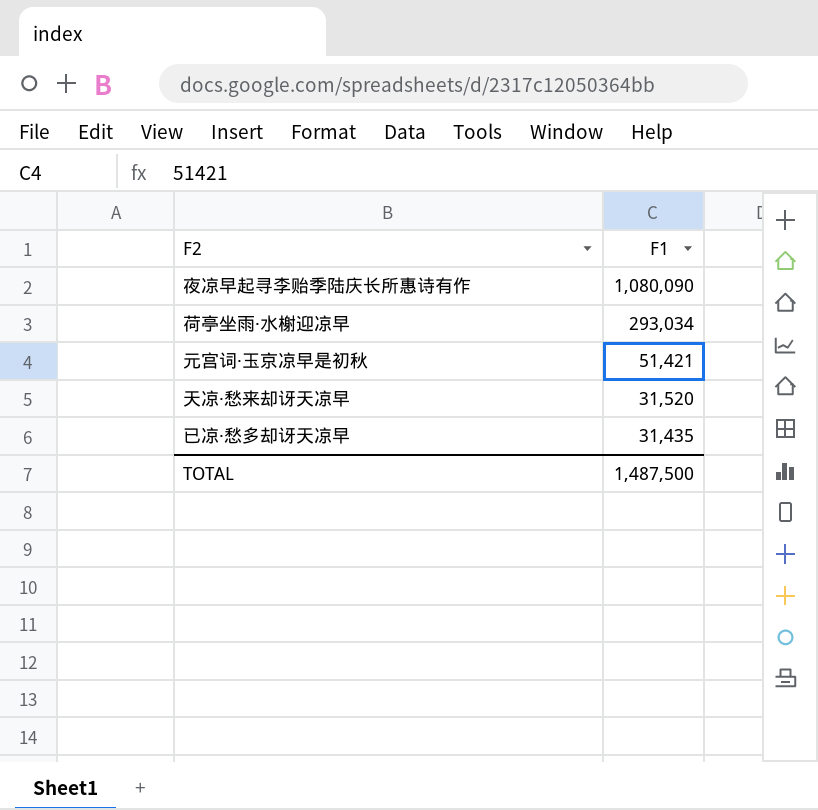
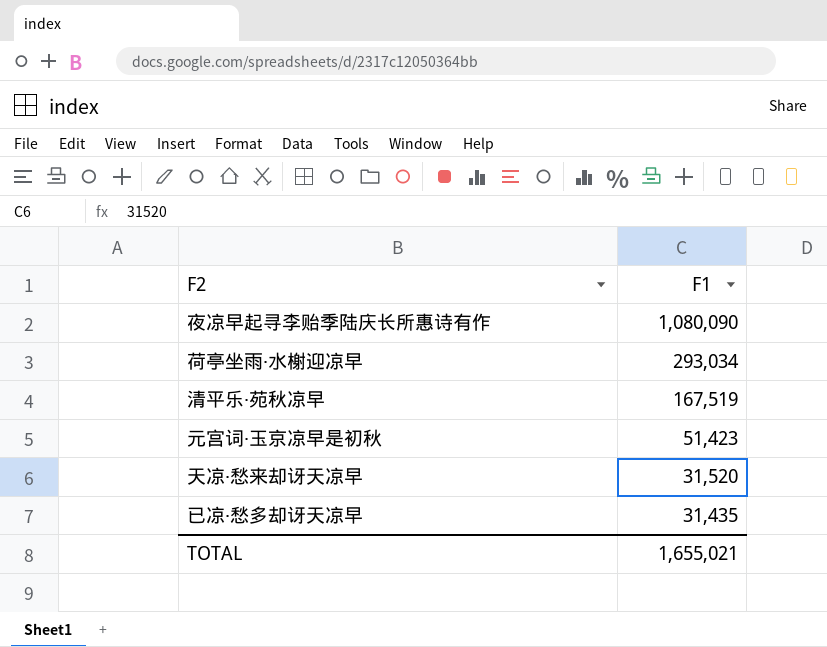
row 清平乐·苑秋凉早: none -> 167,519
元宫词·玉京凉早是初秋 | F1: 51,421 -> 51,423
TOTAL | F1: 1,487,500 -> 1,655,021

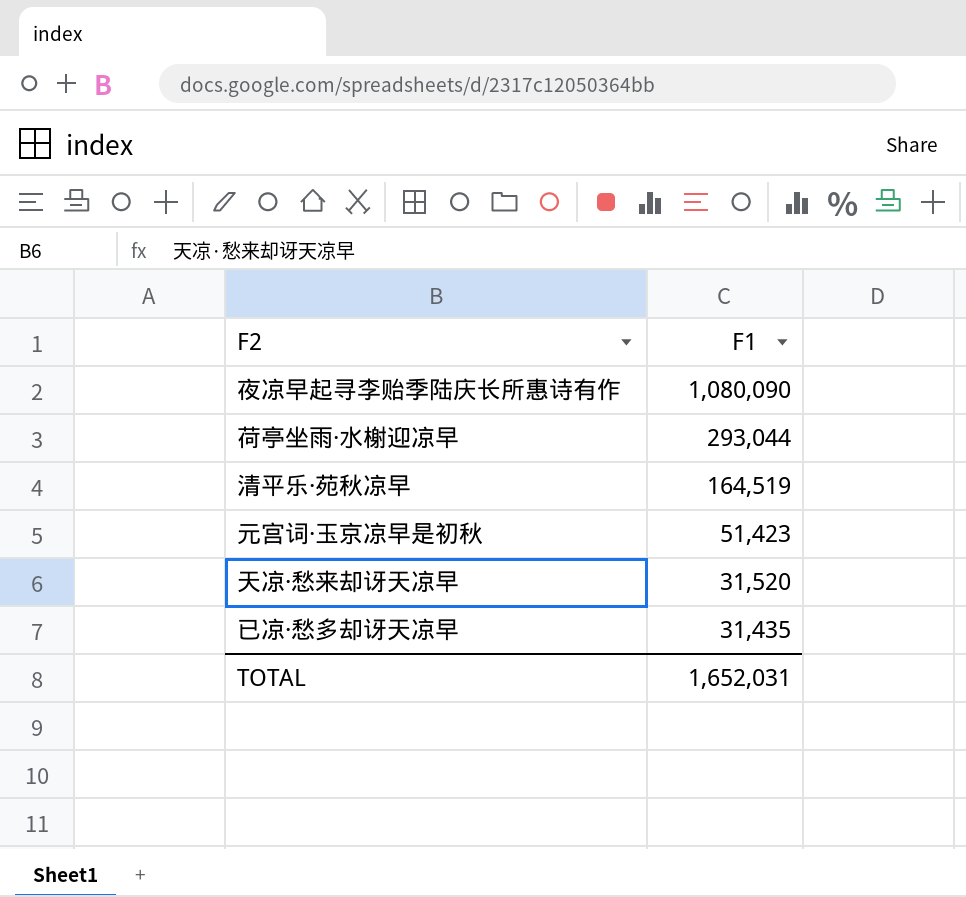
荷亭坐雨·水榭迎凉早 | F1: 293,034 -> 293,044
清平乐·苑秋凉早 | F1: 167,519 -> 164,519
TOTAL | F1: 1,655,021 -> 1,652,031

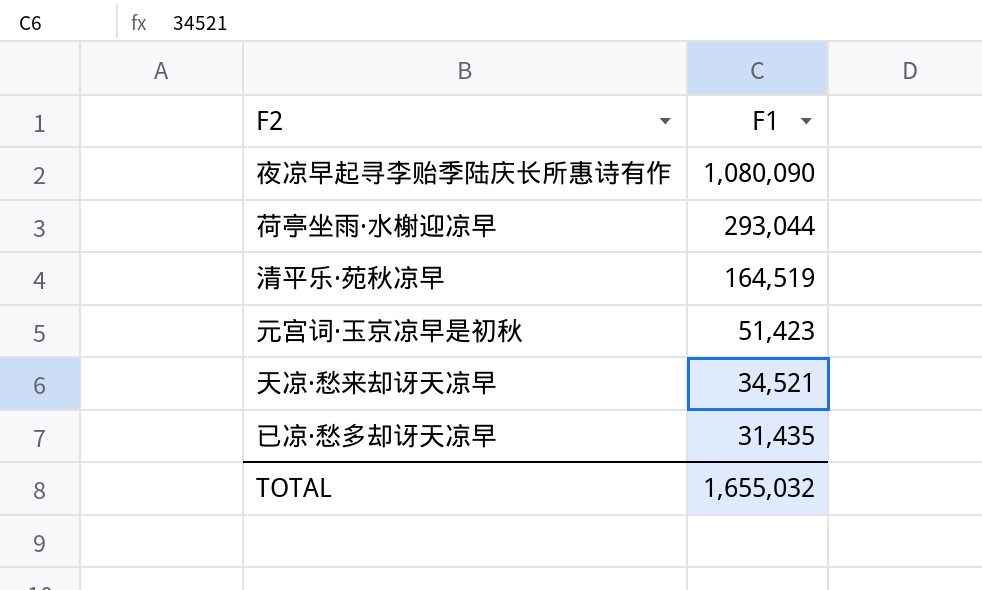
天凉·愁来却讶天凉早 | F1: 31,520 -> 34,521
TOTAL | F1: 1,652,031 -> 1,655,032

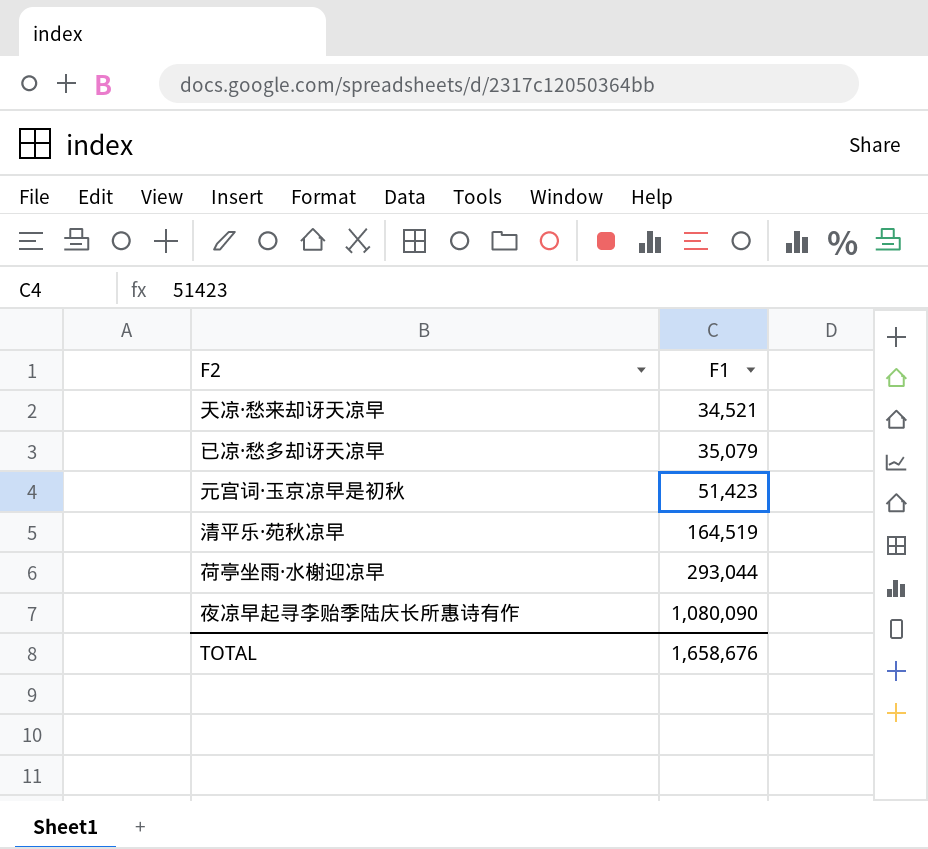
row order: F1 descending -> F1 ascending
已凉·愁多却讶天凉早 | F1: 31,435 -> 35,079
TOTAL | F1: 1,655,032 -> 1,658,676

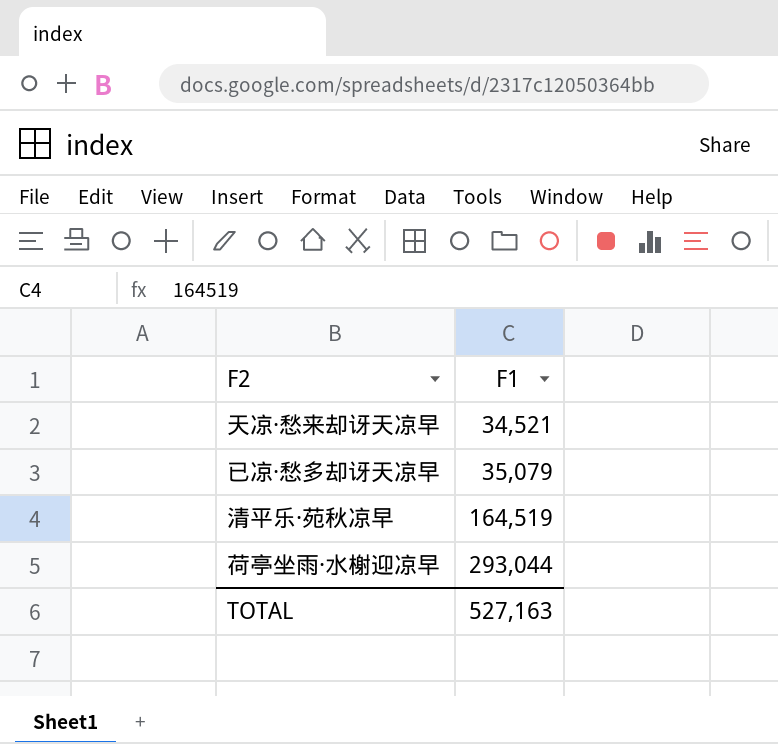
row 元宫词·玉京凉早是初秋: 51,423 -> none
row 夜凉早起寻李贻季陆庆长所惠诗有作: 1,080,090 -> none
TOTAL | F1: 1,658,676 -> 527,163

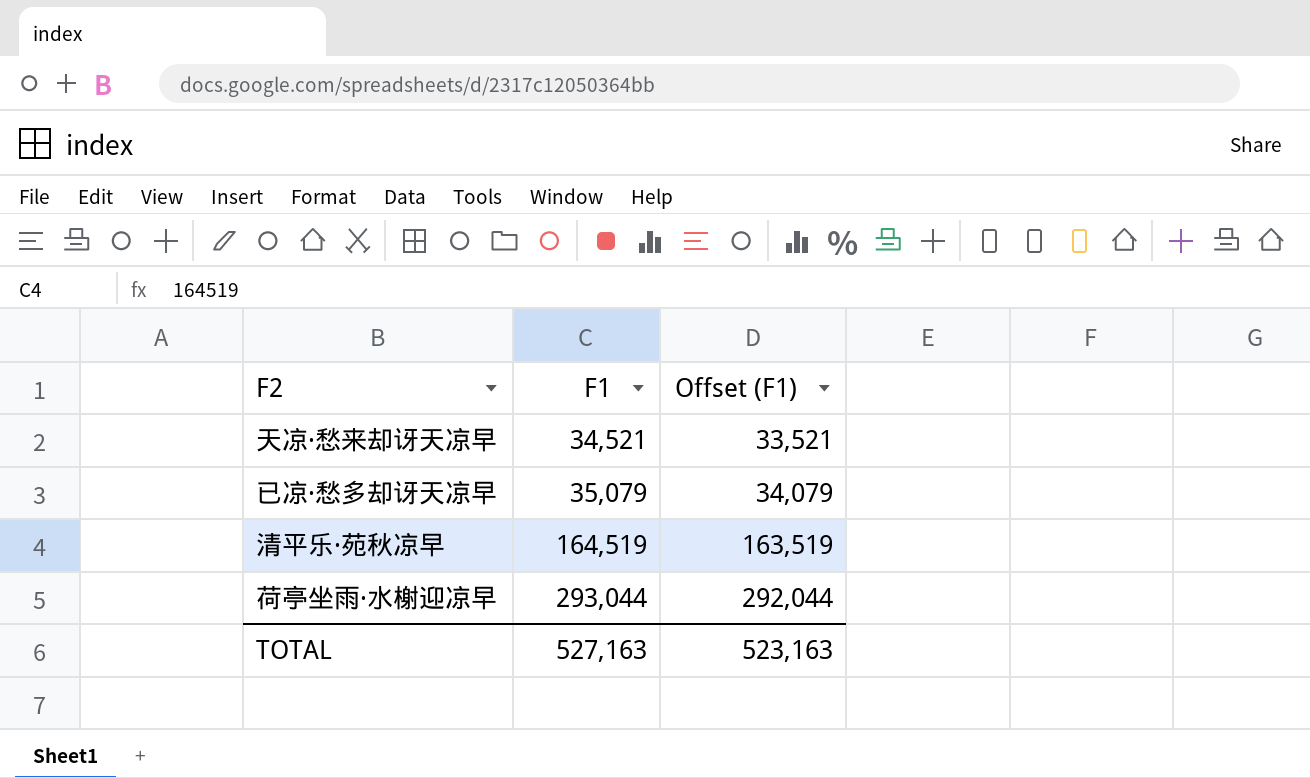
column Offset (F1) | formula: none -> [F1] - 1000

